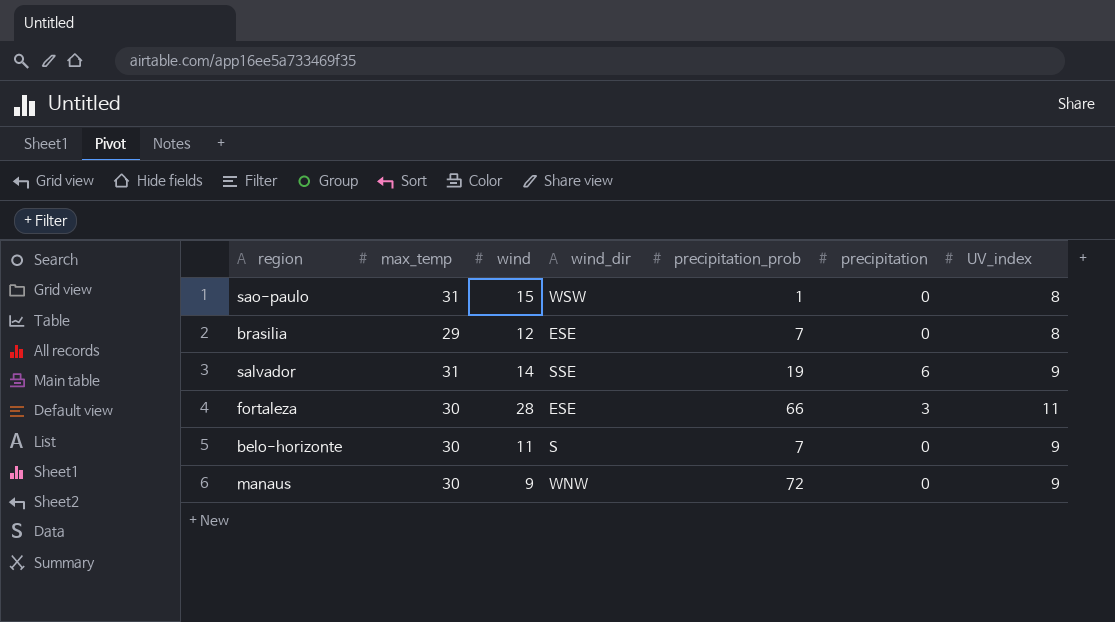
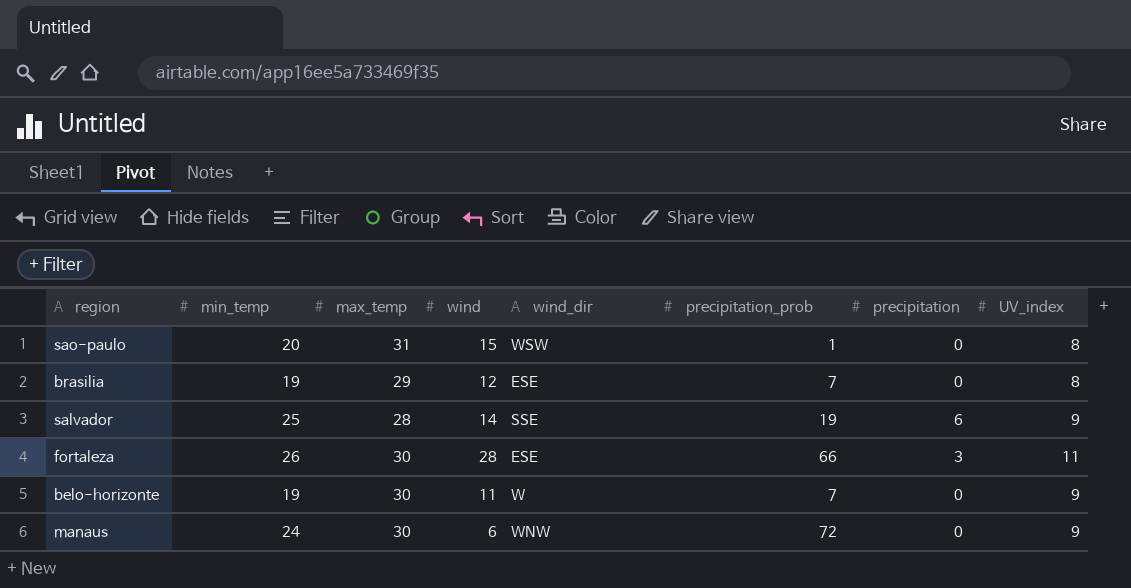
column min_temp | position: none -> 2
salvador | max_temp: 31 -> 28
belo-horizonte | wind_dir: S -> W
manaus | wind: 9 -> 6

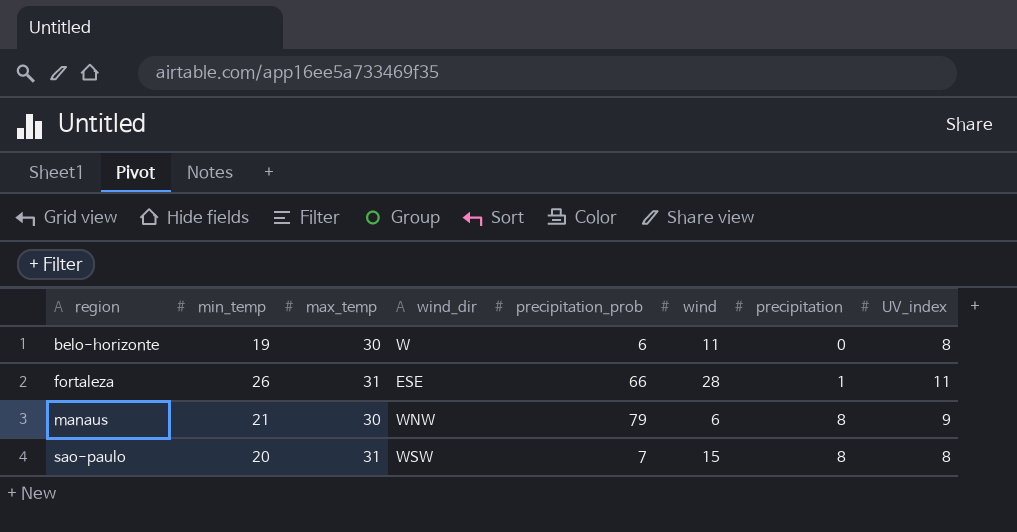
row order: none -> region ascending
column wind | position: 4 -> 6
row brasilia: 19 | 29 | 12 | ESE | 7 | 0 | 8 -> none
row salvador: 25 | 28 | 14 | SSE | 19 | 6 | 9 -> none
belo-horizonte | precipitation_prob: 7 -> 6
belo-horizonte | UV_index: 9 -> 8
fortaleza | max_temp: 30 -> 31
fortaleza | precipitation: 3 -> 1
manaus | min_temp: 24 -> 21
manaus | precipitation_prob: 72 -> 79
manaus | precipitation: 0 -> 8
sao-paulo | precipitation_prob: 1 -> 7
sao-paulo | precipitation: 0 -> 8

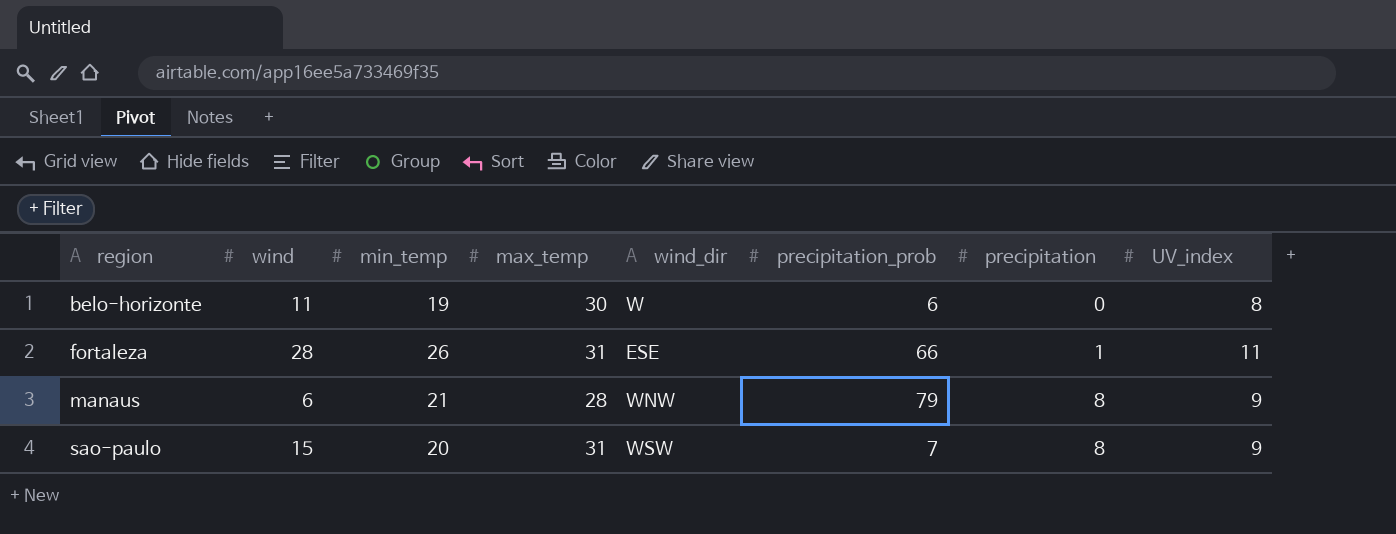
column wind | position: 6 -> 2
manaus | max_temp: 30 -> 28
sao-paulo | UV_index: 8 -> 9

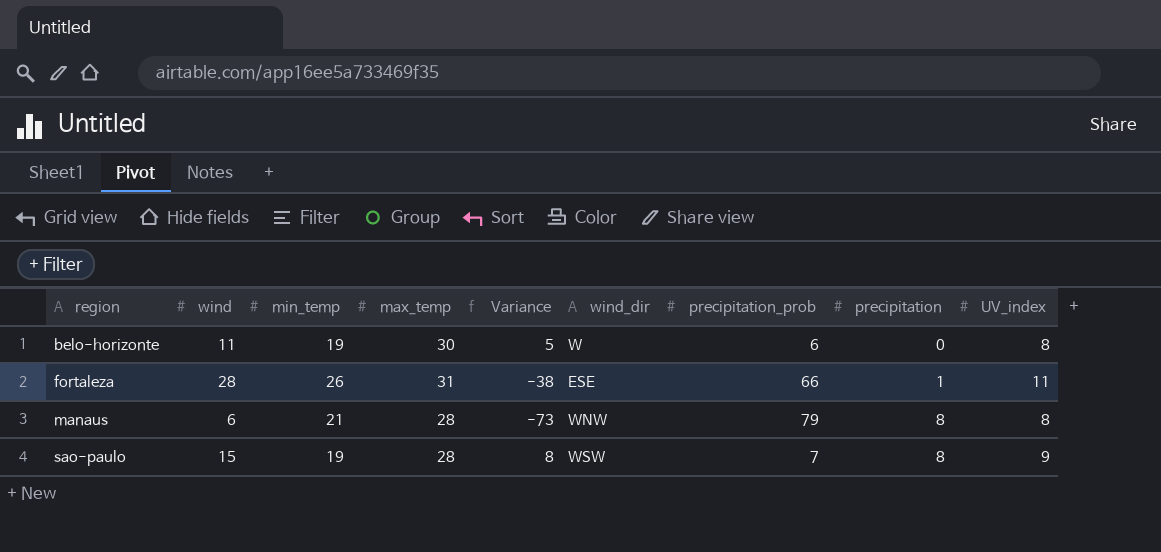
column Variance | formula: none -> [wind] - [precipitation_prob]
manaus | UV_index: 9 -> 8
sao-paulo | min_temp: 20 -> 19
sao-paulo | max_temp: 31 -> 28

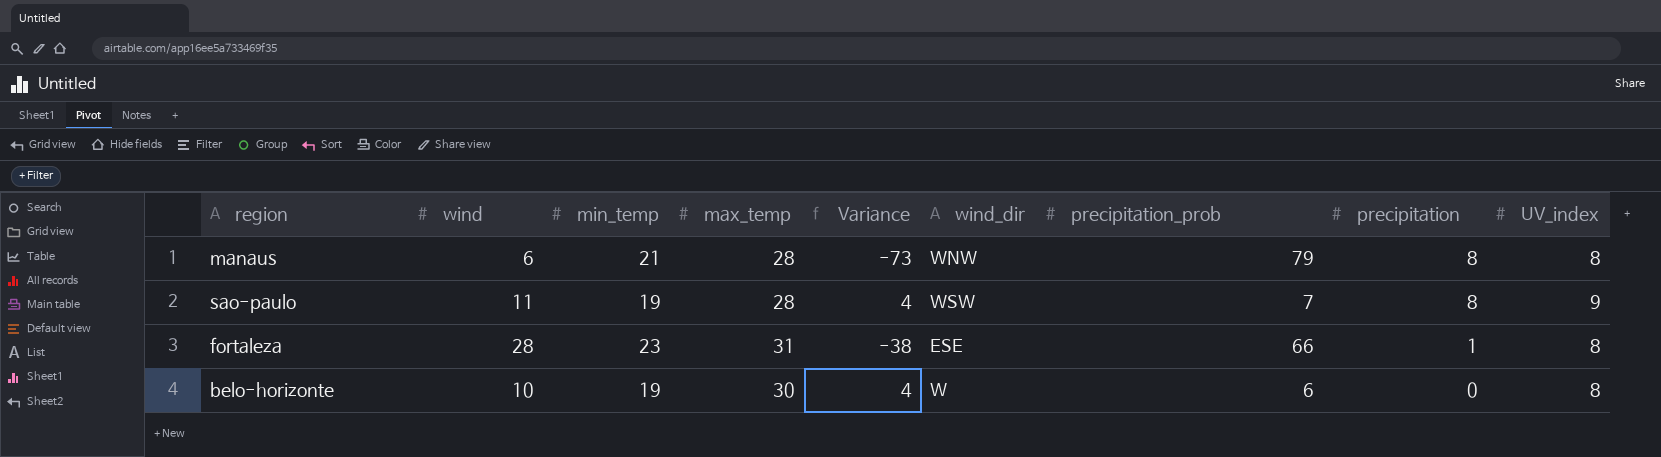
row order: region ascending -> precipitation descending
sao-paulo | wind: 15 -> 11
sao-paulo | Variance: 8 -> 4
fortaleza | min_temp: 26 -> 23
fortaleza | UV_index: 11 -> 8
belo-horizonte | wind: 11 -> 10
belo-horizonte | Variance: 5 -> 4

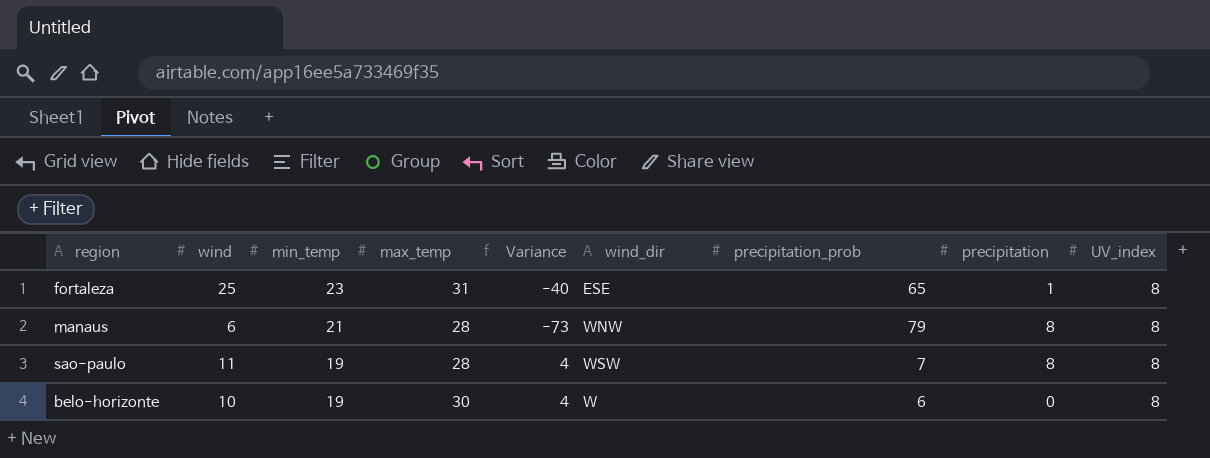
row order: precipitation descending -> min_temp descending
fortaleza | wind: 28 -> 25
fortaleza | Variance: -38 -> -40
fortaleza | precipitation_prob: 66 -> 65
sao-paulo | UV_index: 9 -> 8

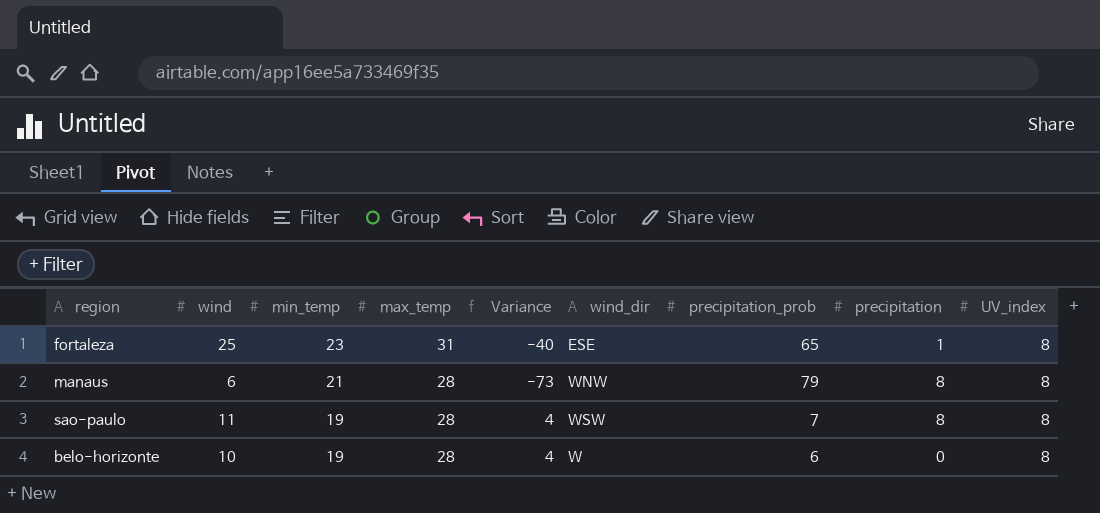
belo-horizonte | max_temp: 30 -> 28

